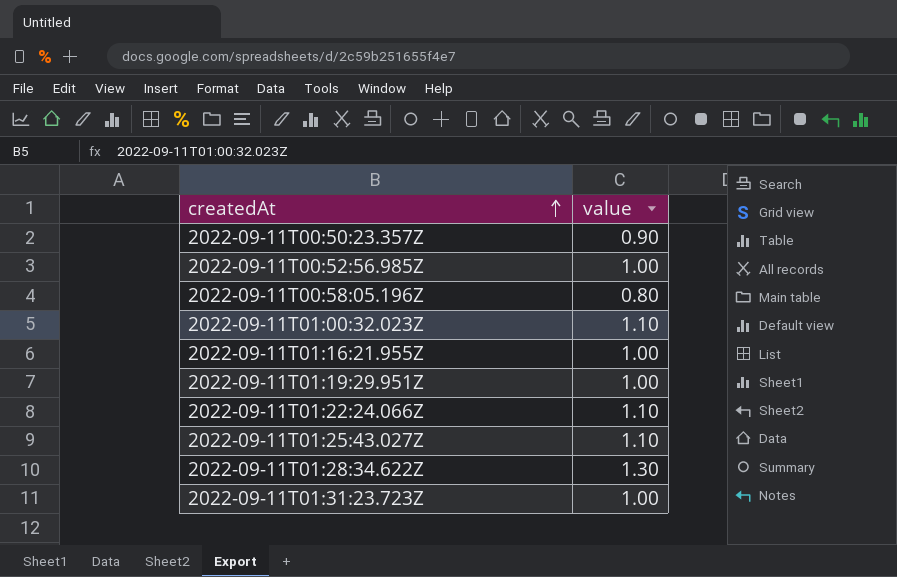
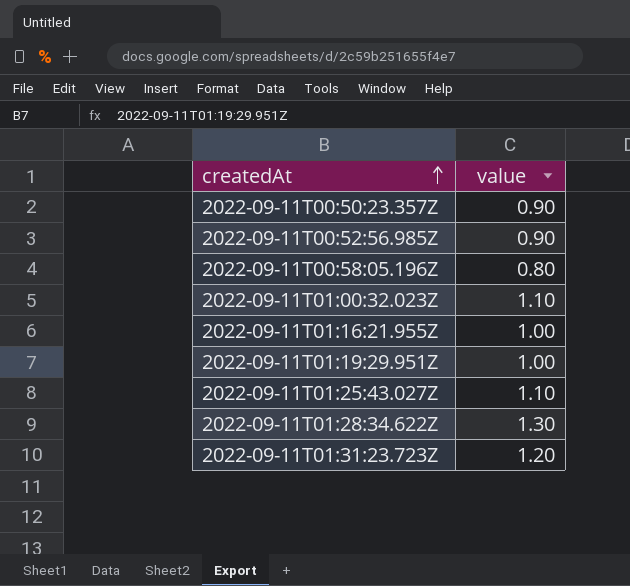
row 2022-09-11T01:22:24.066Z: 1.10 -> none
2022-09-11T00:52:56.985Z | value: 1.00 -> 0.90
2022-09-11T01:31:23.723Z | value: 1.00 -> 1.20

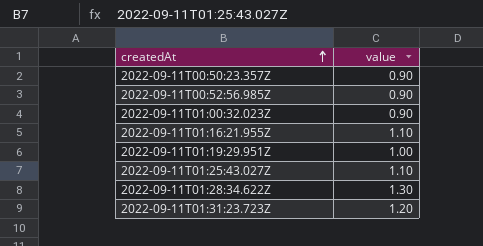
row 2022-09-11T00:58:05.196Z: 0.80 -> none
2022-09-11T01:00:32.023Z | value: 1.10 -> 0.90
2022-09-11T01:16:21.955Z | value: 1.00 -> 1.10

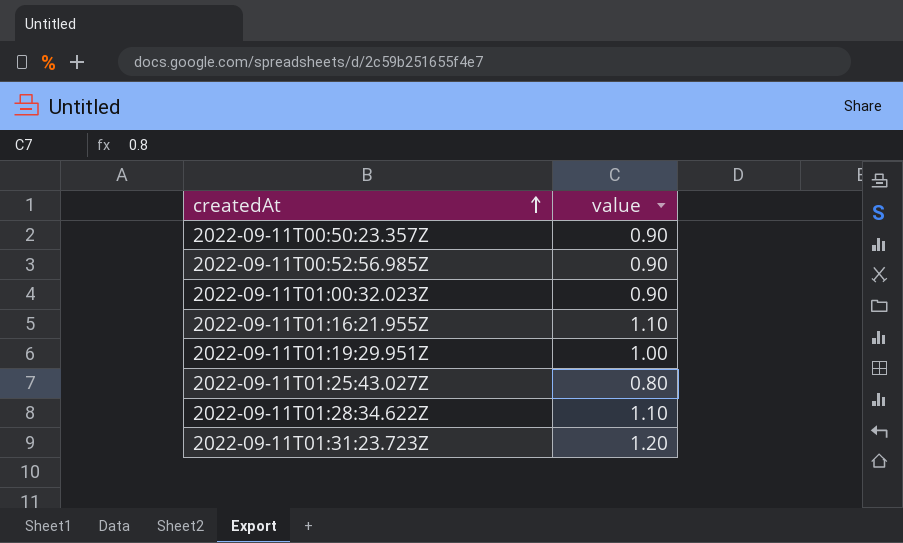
2022-09-11T01:25:43.027Z | value: 1.10 -> 0.80
2022-09-11T01:28:34.622Z | value: 1.30 -> 1.10

